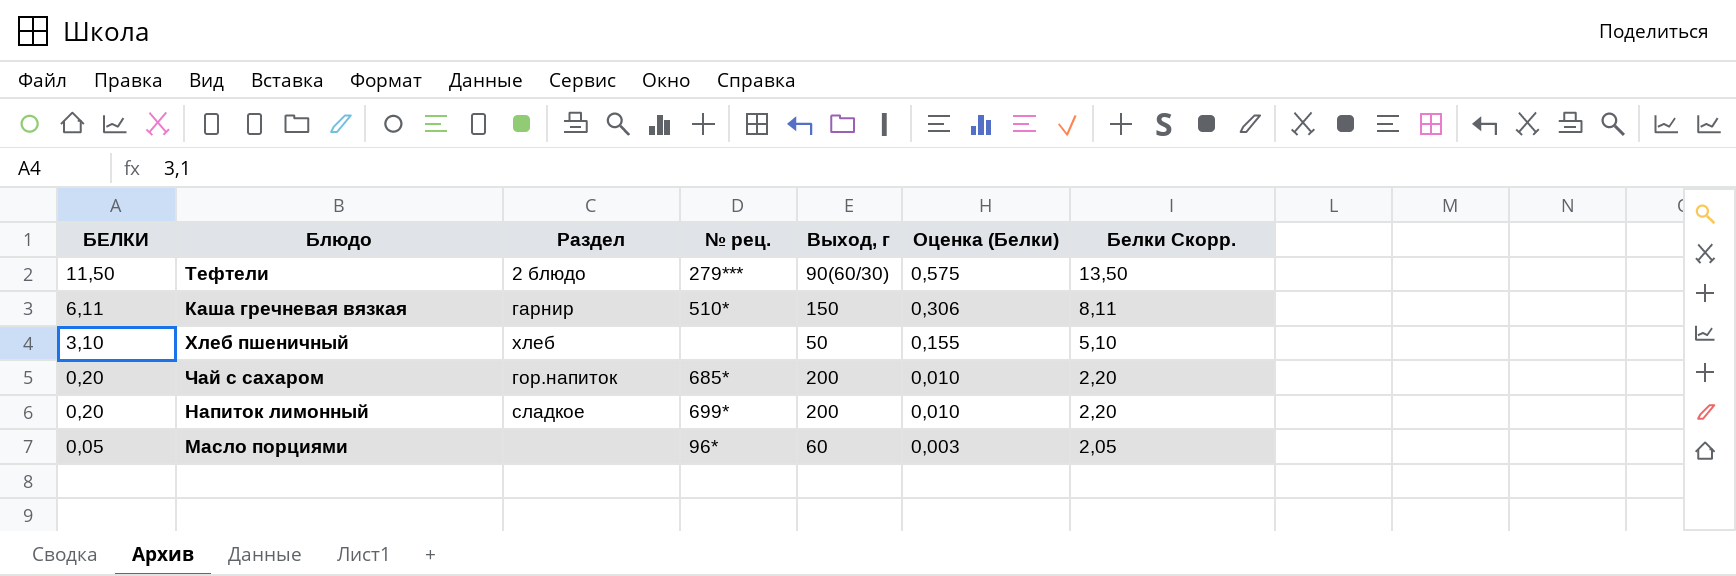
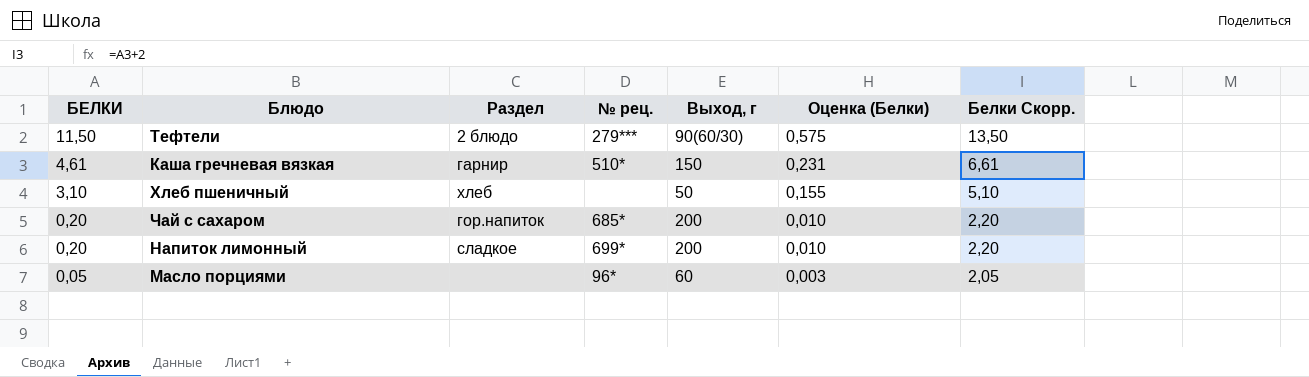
Каша гречневая вязкая | БЕЛКИ: 6,11 -> 4,61
Каша гречневая вязкая | Оценка (Белки): 0,306 -> 0,231
Каша гречневая вязкая | Белки Скорр.: 8,11 -> 6,61

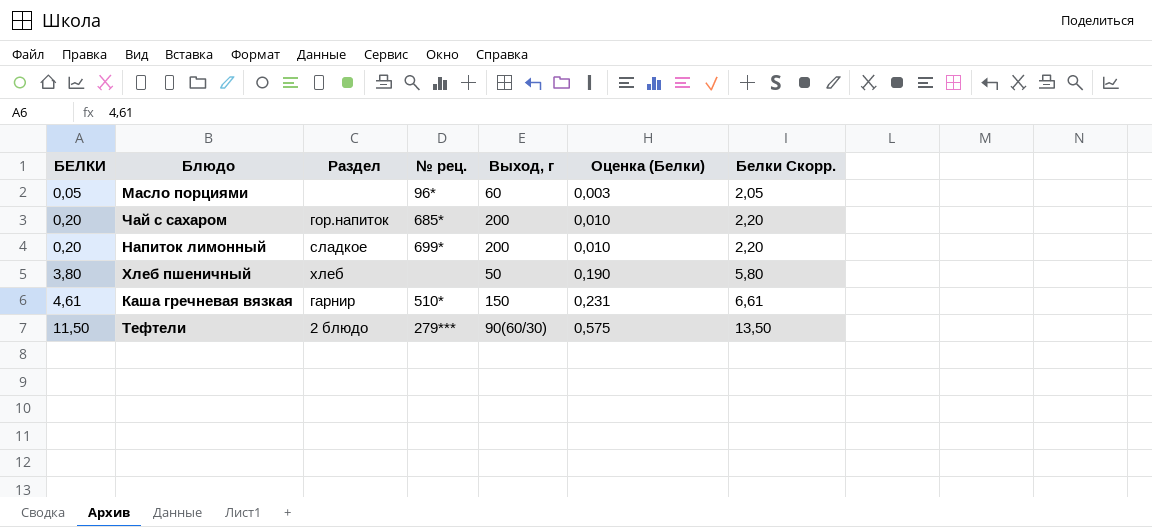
row order: БЕЛКИ descending -> БЕЛКИ ascending
Хлеб пшеничный | БЕЛКИ: 3,10 -> 3,80
Хлеб пшеничный | Оценка (Белки): 0,155 -> 0,190
Хлеб пшеничный | Белки Скорр.: 5,10 -> 5,80

